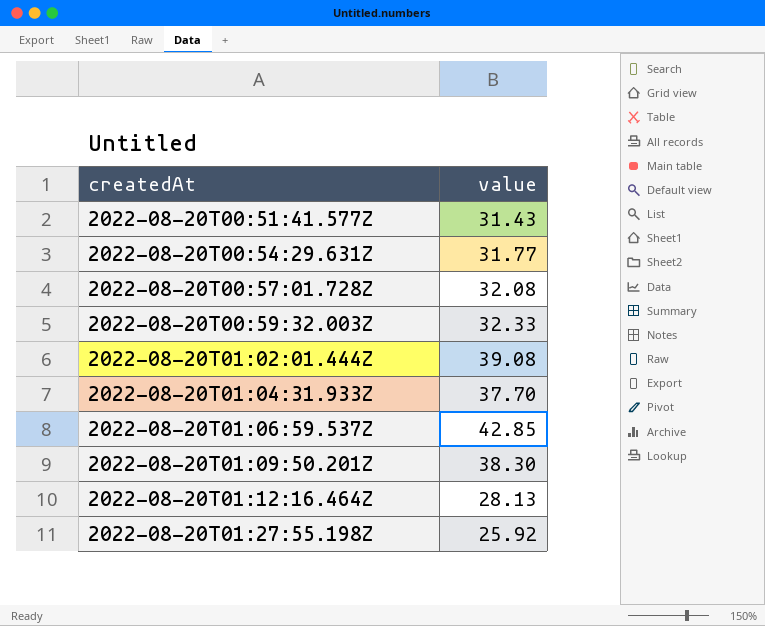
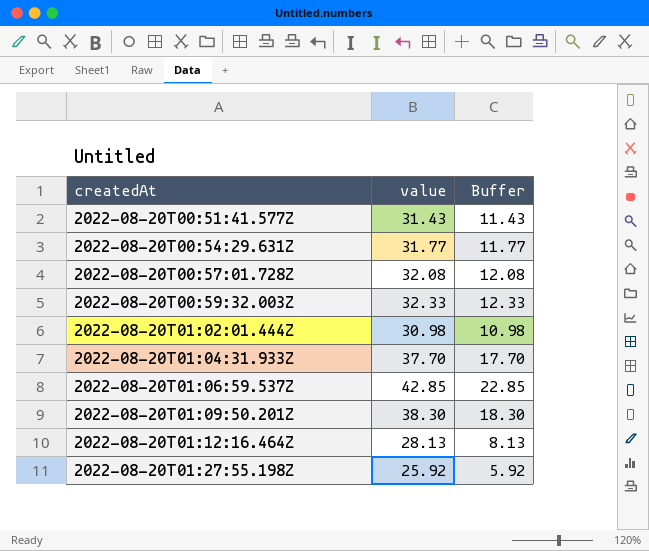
column Buffer | formula: none -> [value] - 20
2022-08-20T01:02:01.444Z | value: 39.08 -> 30.98

